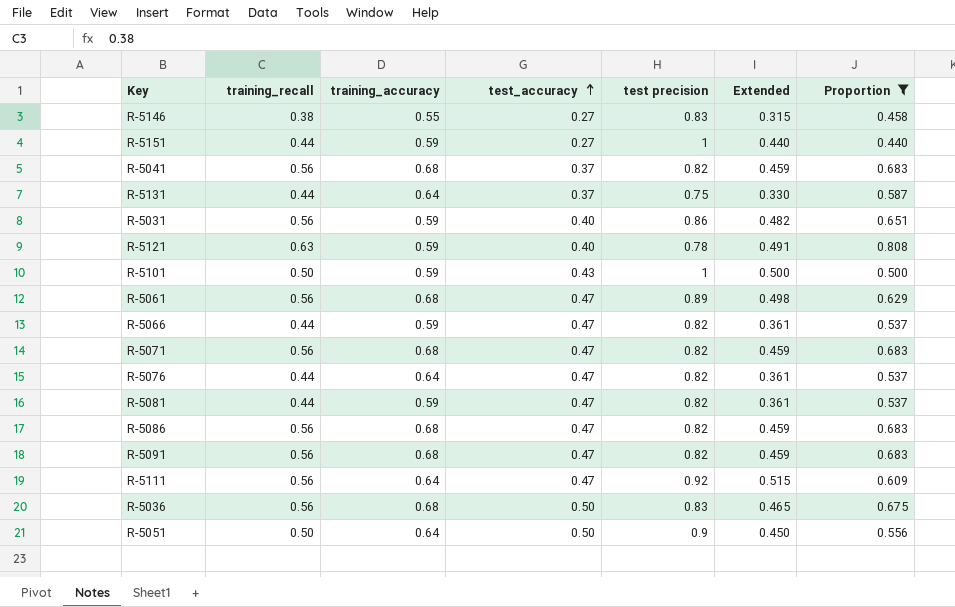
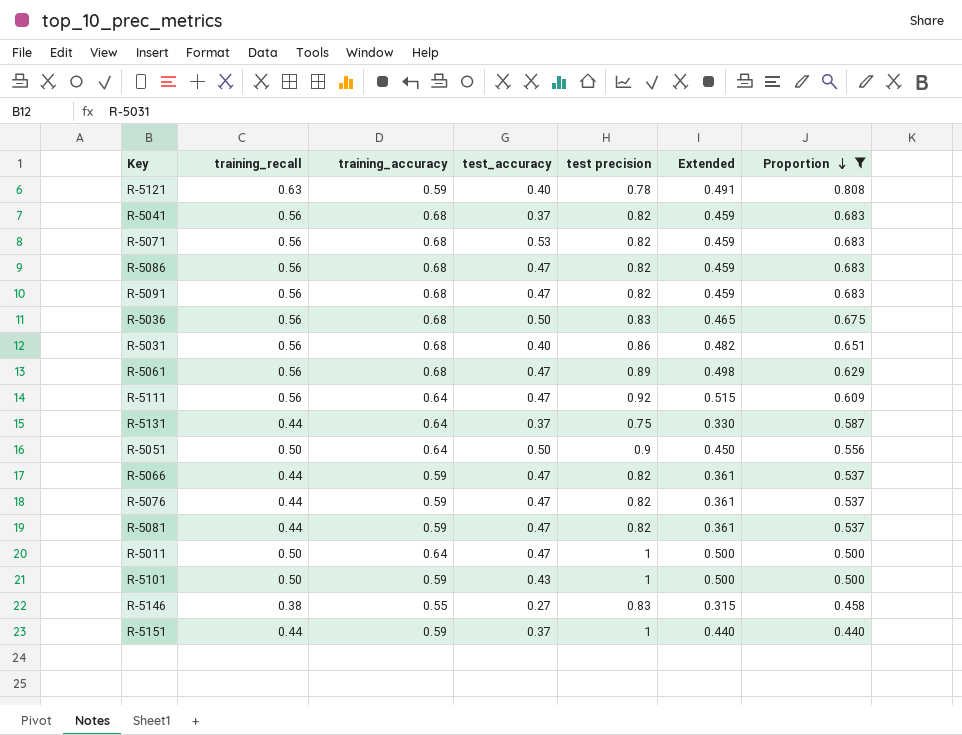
row order: test_accuracy ascending -> Proportion descending
R-5071 | test_accuracy: 0.47 -> 0.53
R-5031 | training_accuracy: 0.59 -> 0.68
R-5076 | training_accuracy: 0.64 -> 0.59
row R-5011: none -> 0.50 | 0.64 | 0.47 | 1 | 0.500 | 0.500
R-5151 | test_accuracy: 0.27 -> 0.37

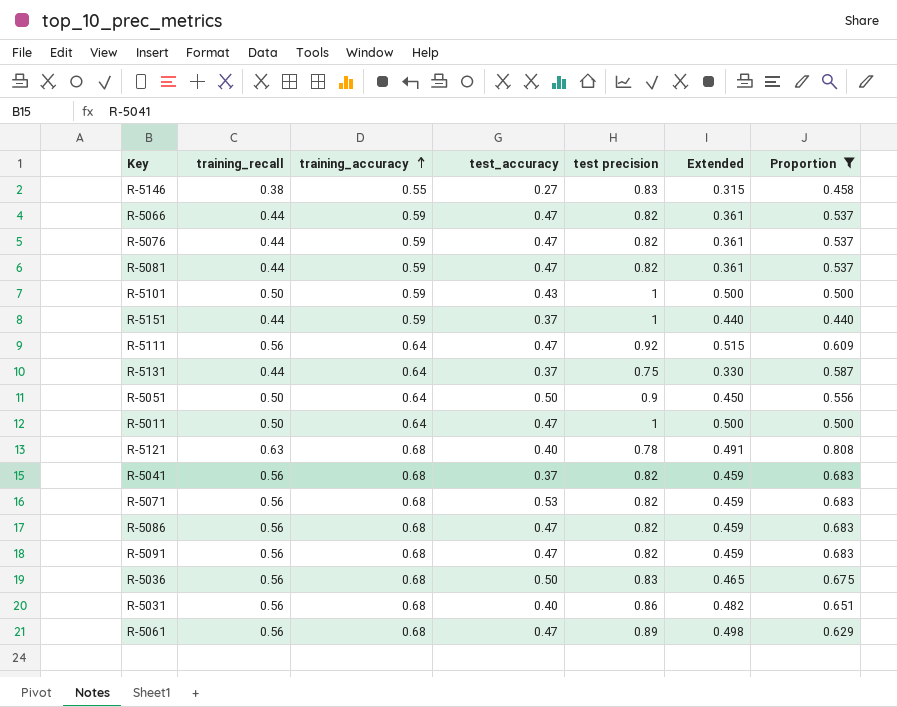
row order: Proportion descending -> training_accuracy ascending
R-5121 | training_accuracy: 0.59 -> 0.68

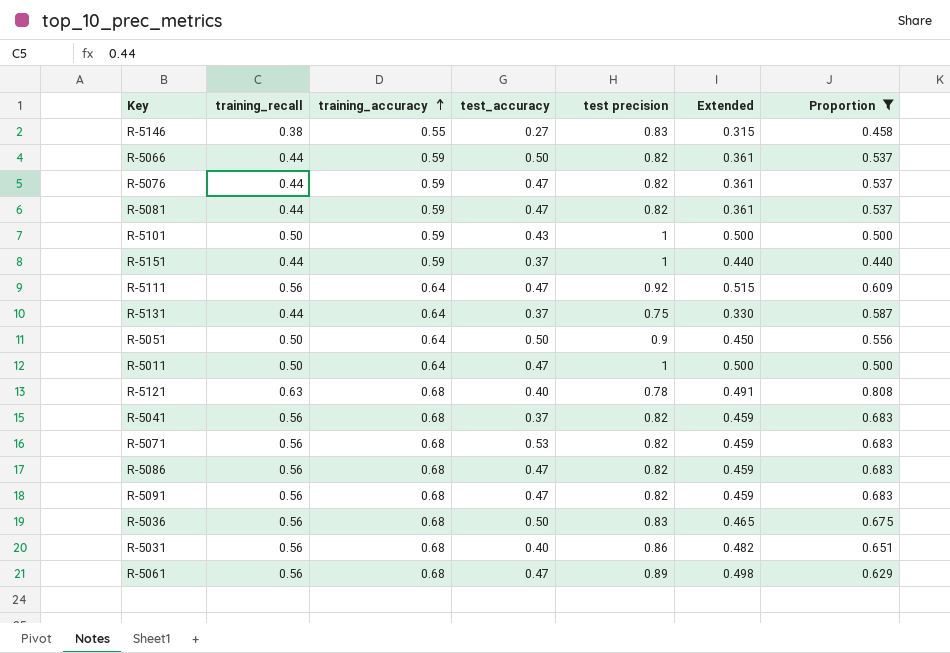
R-5066 | test_accuracy: 0.47 -> 0.50

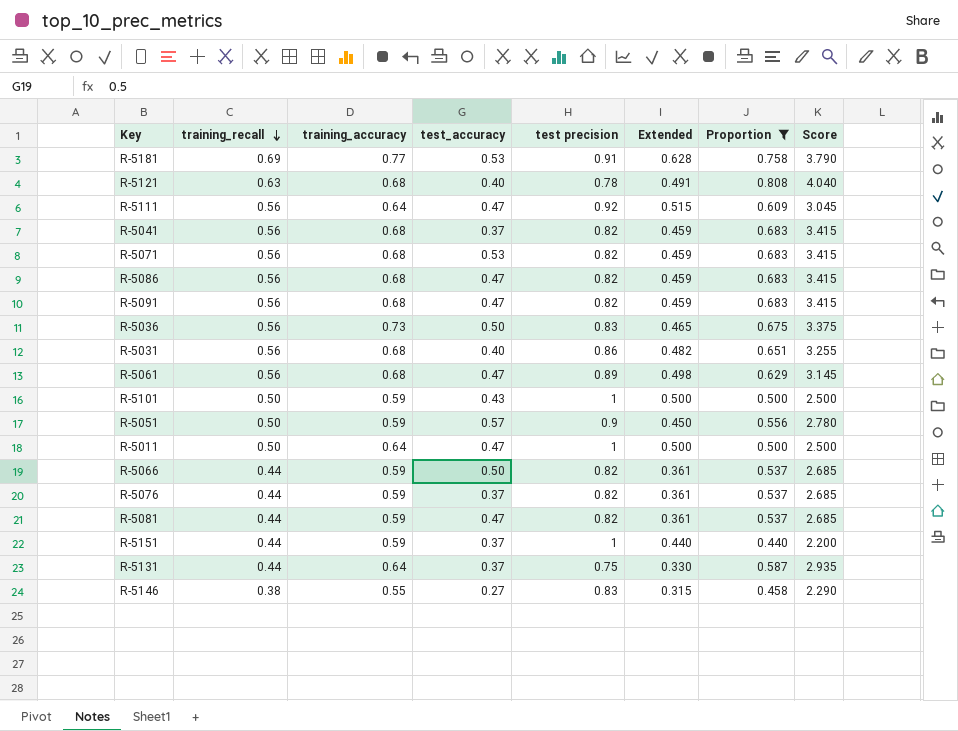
row order: training_accuracy ascending -> training_recall descending
column Score | formula: none -> [Proportion] * 5
row R-5181: none -> 0.69 | 0.77 | 0.53 | 0.91 | 0.628 | 0.758 | 3.790
R-5036 | training_accuracy: 0.68 -> 0.73
R-5051 | training_accuracy: 0.64 -> 0.59
R-5051 | test_accuracy: 0.50 -> 0.57
R-5076 | test_accuracy: 0.47 -> 0.37

